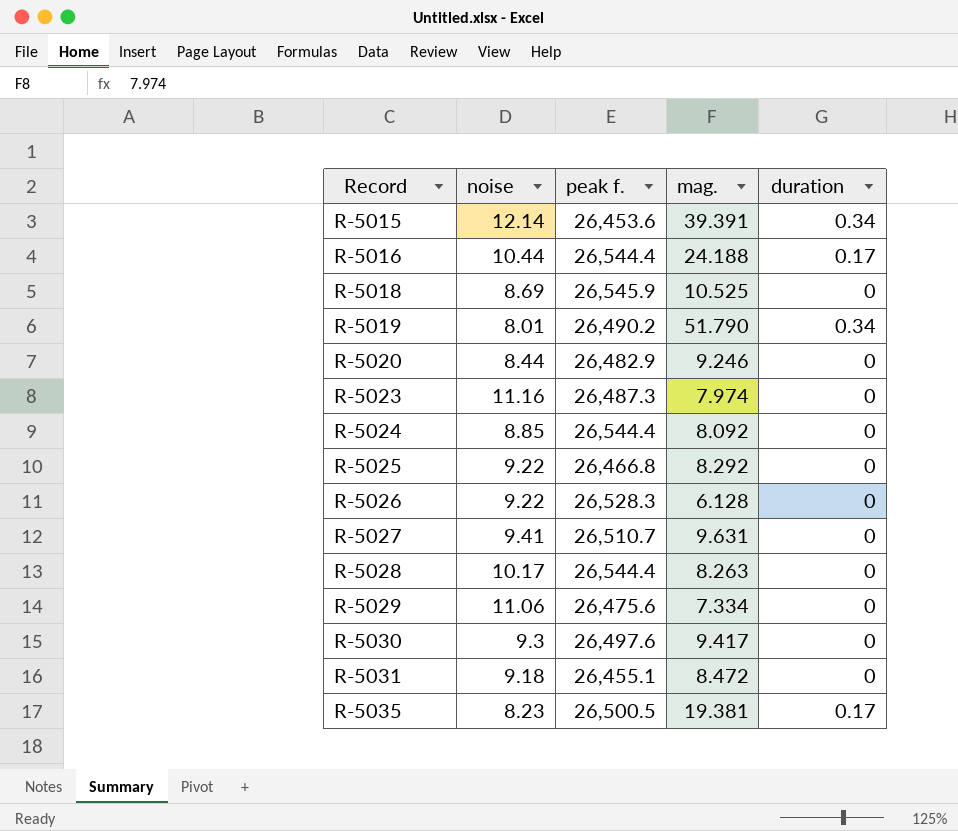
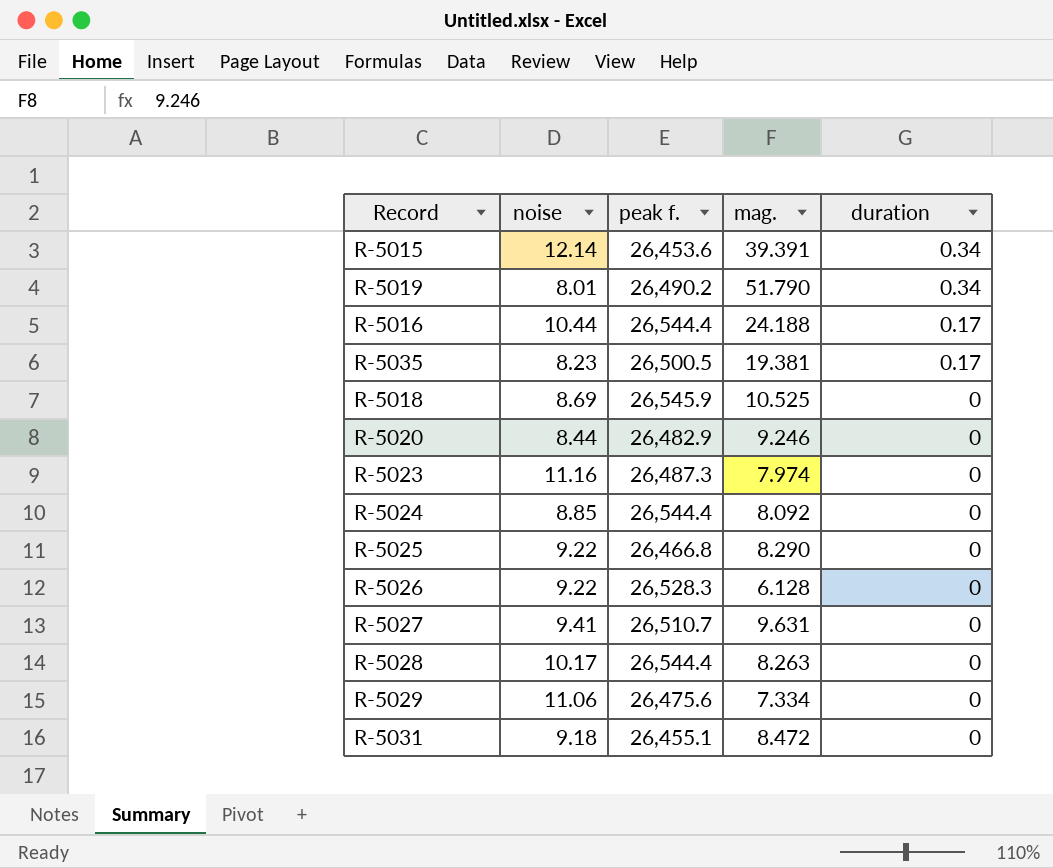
row order: Record ascending -> duration descending
row R-5030: 9.3 | 26,497.6 | 9.417 | 0 -> none
R-5025 | mag.: 8.292 -> 8.290

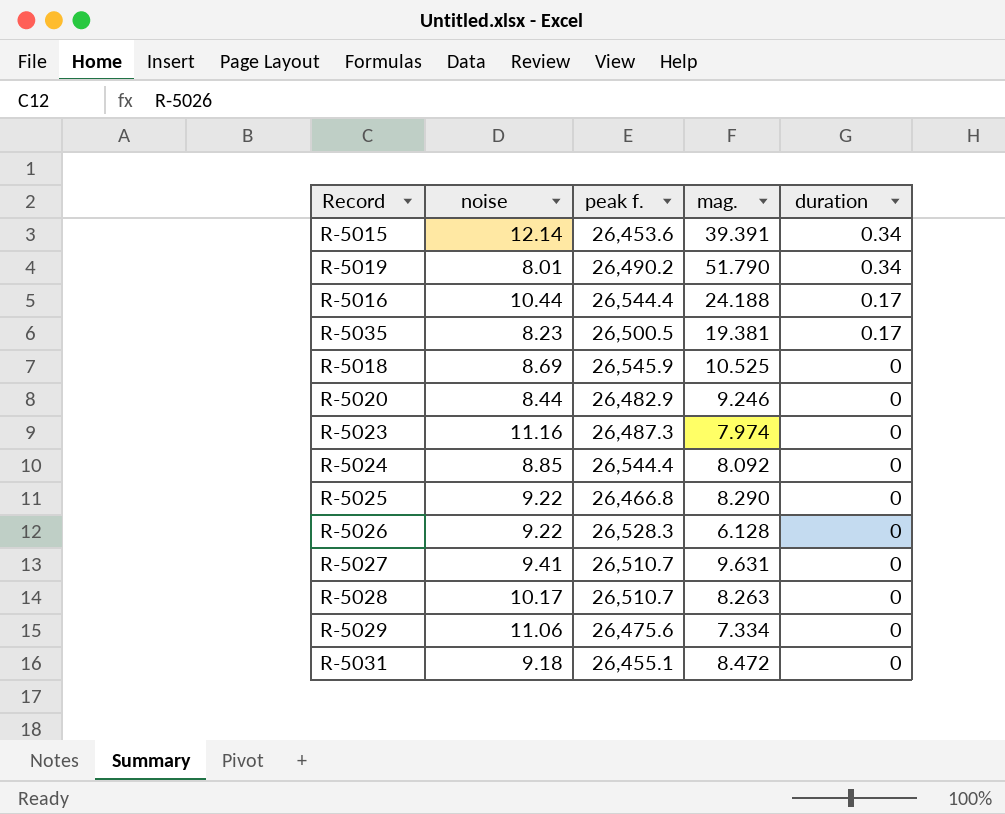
R-5028 | peak f.: 26,544.4 -> 26,510.7

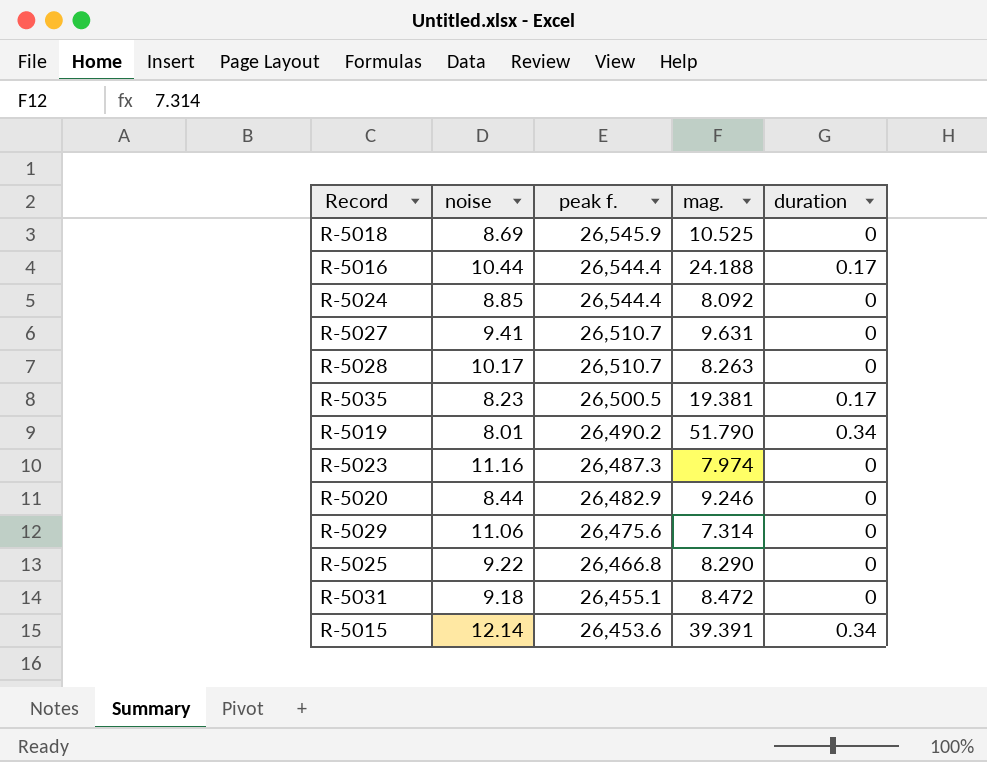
row order: duration descending -> peak f. descending
row R-5026: 9.22 | 26,528.3 | 6.128 | 0 -> none
R-5029 | mag.: 7.334 -> 7.314

